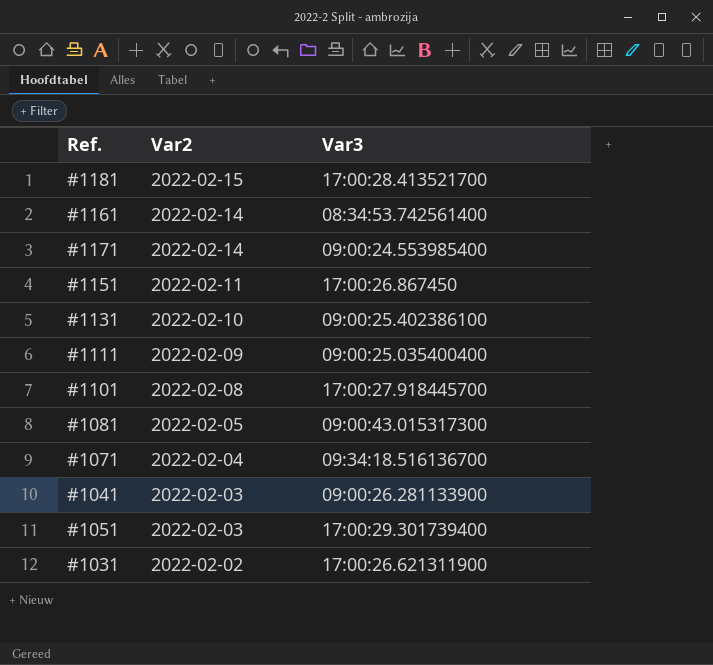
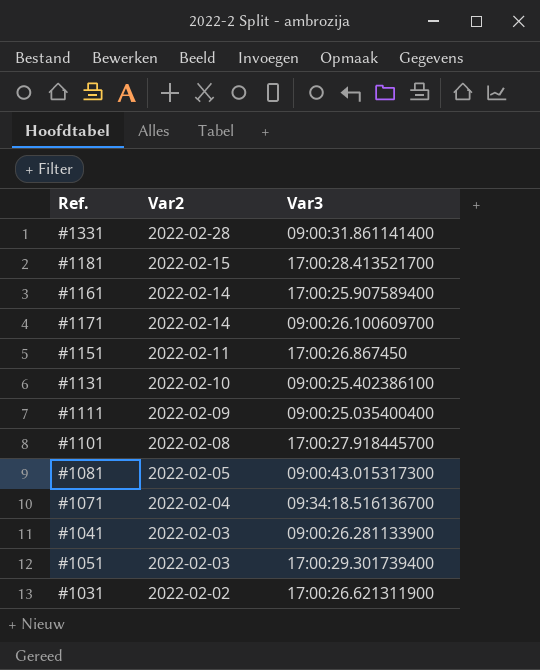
row #1331: none -> 2022-02-28 | 09:00:31.861141400
#1161 | Var3: 08:34:53.742561400 -> 17:00:25.907589400
#1171 | Var3: 09:00:24.553985400 -> 09:00:26.100609700

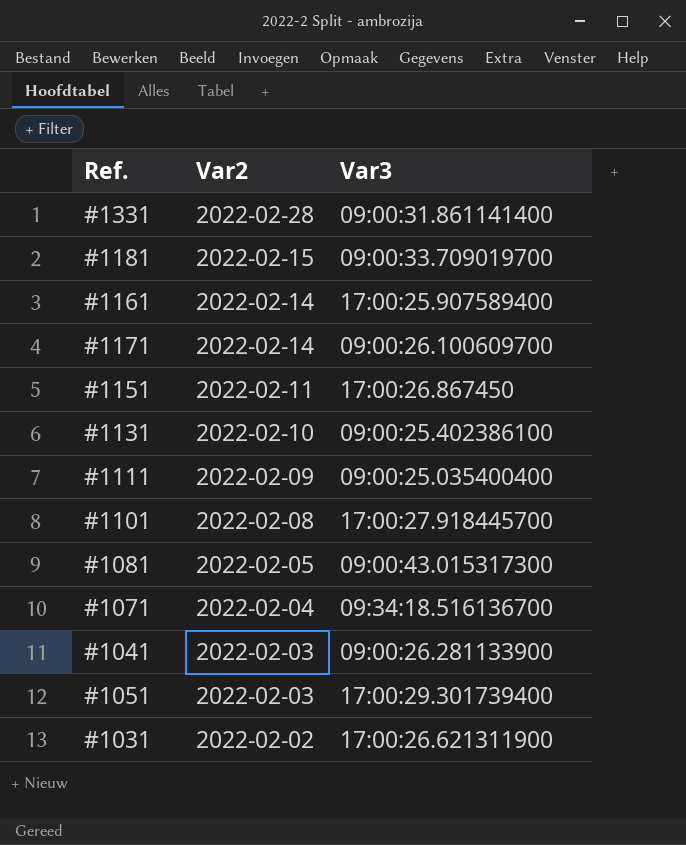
#1181 | Var3: 17:00:28.413521700 -> 09:00:33.709019700

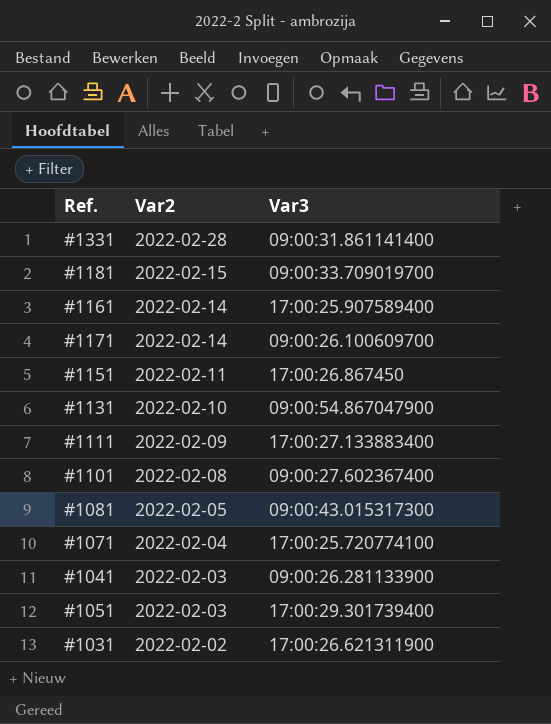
#1131 | Var3: 09:00:25.402386100 -> 09:00:54.867047900
#1111 | Var3: 09:00:25.035400400 -> 17:00:27.133883400
#1101 | Var3: 17:00:27.918445700 -> 09:00:27.602367400
#1071 | Var3: 09:34:18.516136700 -> 17:00:25.720774100

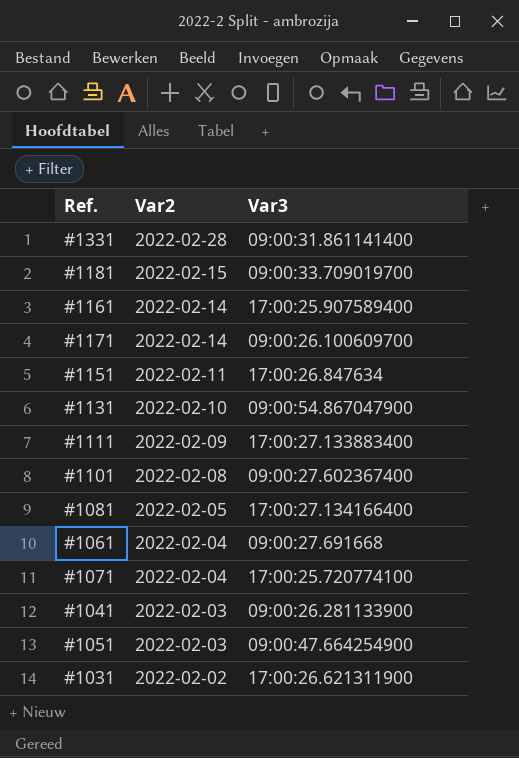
#1151 | Var3: 17:00:26.867450 -> 17:00:26.847634
#1081 | Var3: 09:00:43.015317300 -> 17:00:27.134166400
row #1061: none -> 2022-02-04 | 09:00:27.691668
#1051 | Var3: 17:00:29.301739400 -> 09:00:47.664254900

